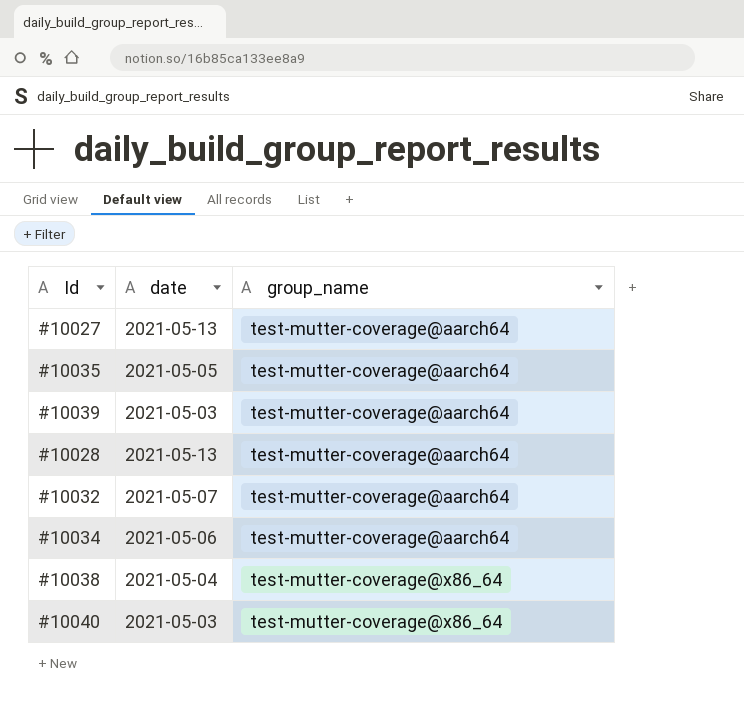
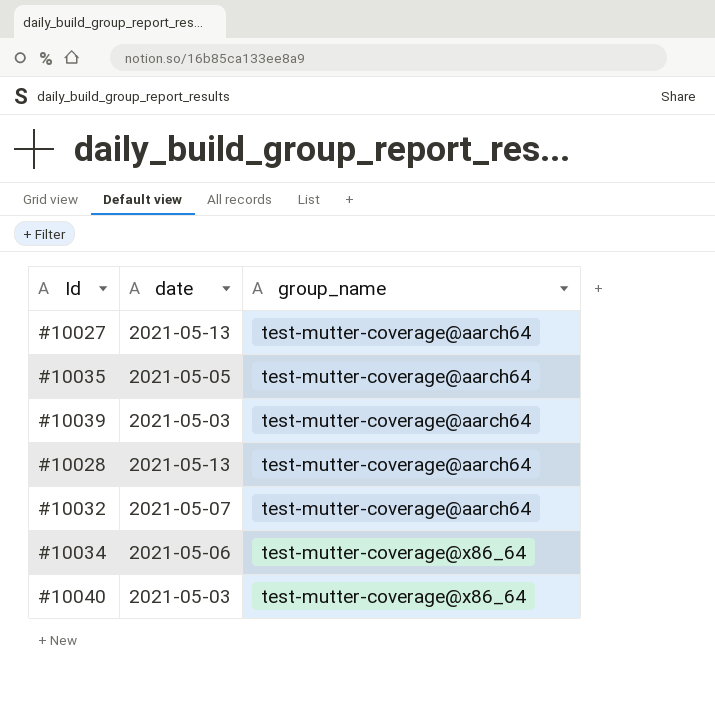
row #10038: 2021-05-04 | test-mutter-coverage@x86_64 -> none
#10034 | group_name: test-mutter-coverage@aarch64 -> test-mutter-coverage@x86_64

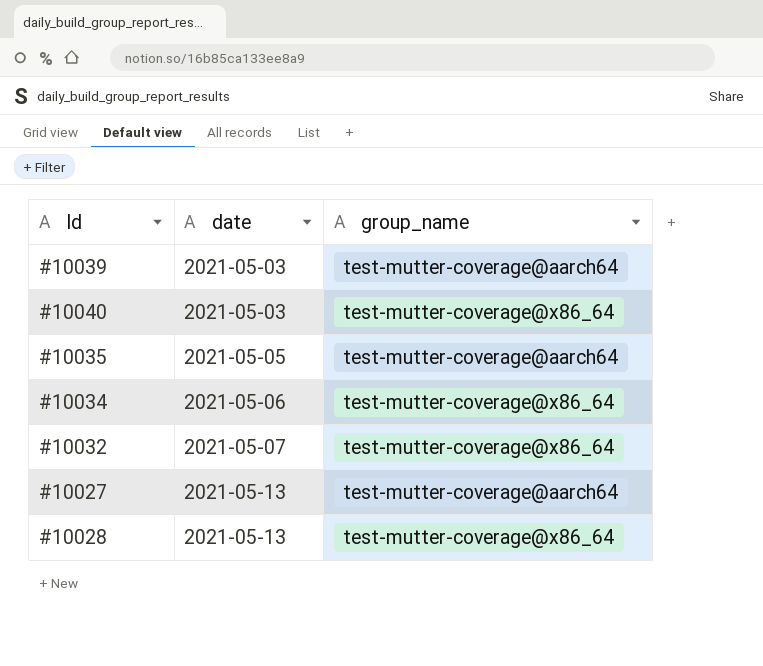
row order: group_name ascending -> date ascending
#10032 | group_name: test-mutter-coverage@aarch64 -> test-mutter-coverage@x86_64
#10028 | group_name: test-mutter-coverage@aarch64 -> test-mutter-coverage@x86_64

